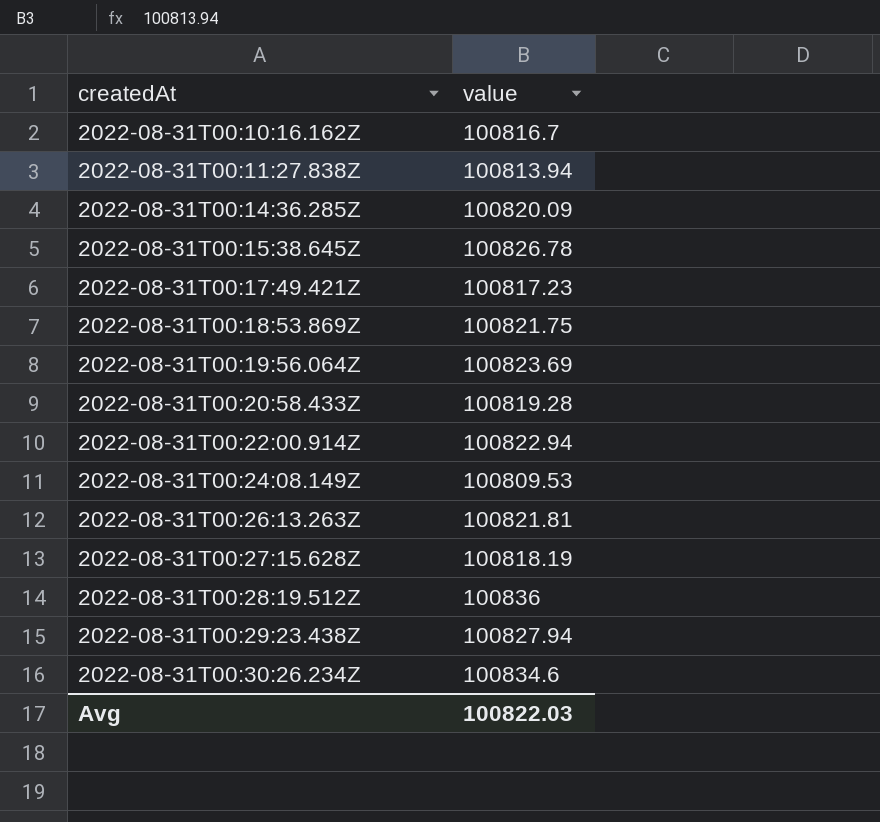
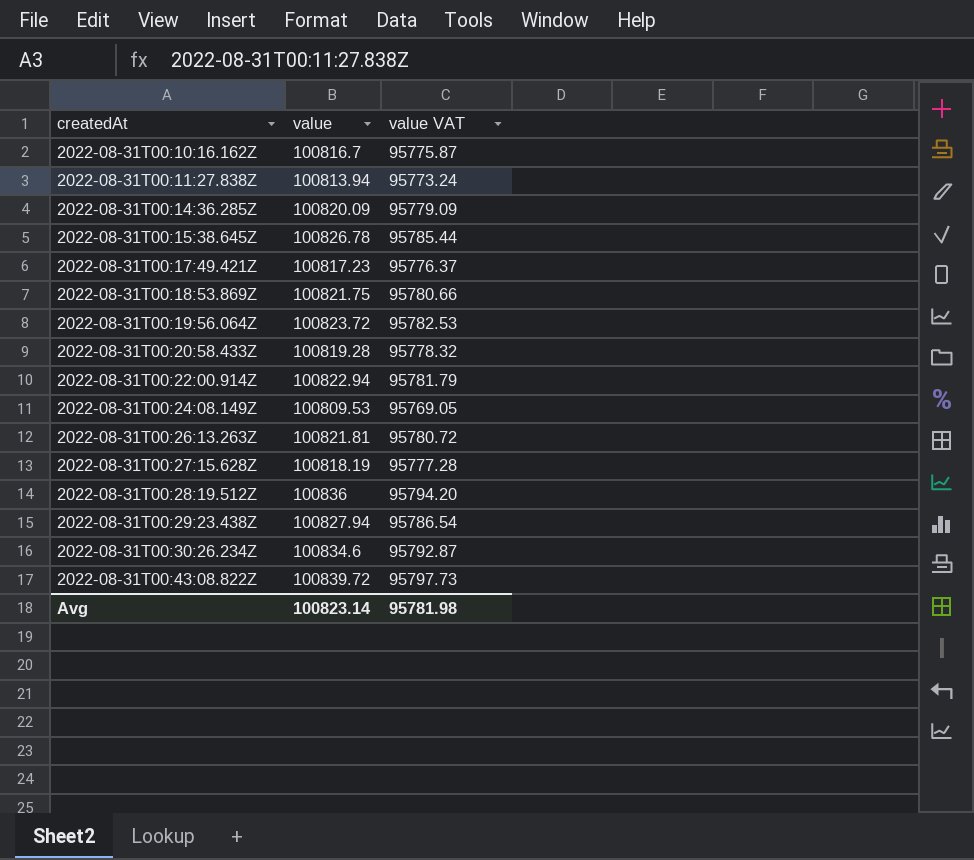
column value VAT | formula: none -> [value] * 0.95
2022-08-31T00:19:56.064Z | value: 100823.69 -> 100823.72
row 2022-08-31T00:43:08.822Z: none -> 100839.72 | 95797.73
Avg | value: 100822.03 -> 100823.14

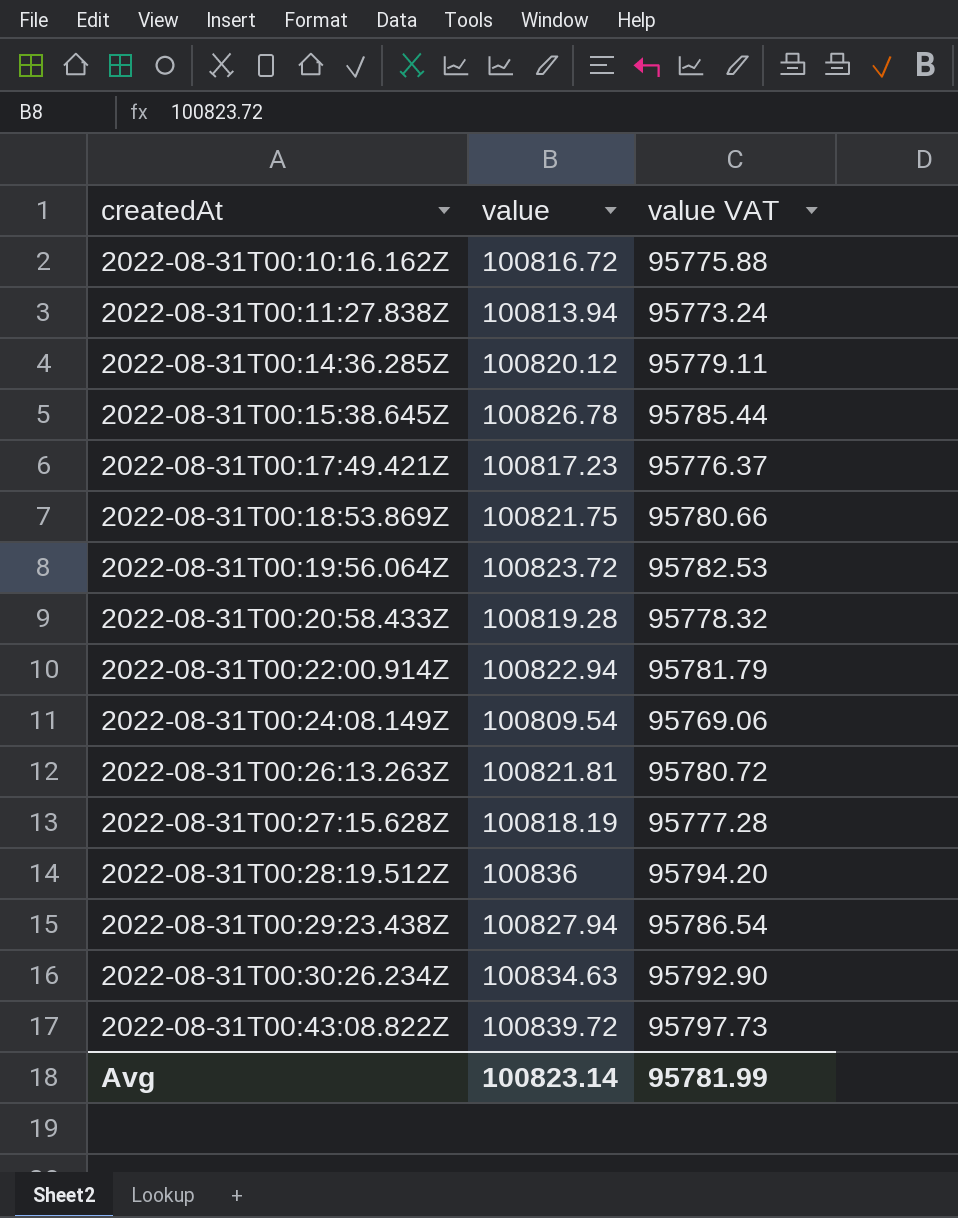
2022-08-31T00:10:16.162Z | value: 100816.7 -> 100816.72
2022-08-31T00:10:16.162Z | value VAT: 95775.87 -> 95775.88
2022-08-31T00:14:36.285Z | value: 100820.09 -> 100820.12
2022-08-31T00:14:36.285Z | value VAT: 95779.09 -> 95779.11
2022-08-31T00:24:08.149Z | value: 100809.53 -> 100809.54
2022-08-31T00:24:08.149Z | value VAT: 95769.05 -> 95769.06
2022-08-31T00:30:26.234Z | value: 100834.6 -> 100834.63
2022-08-31T00:30:26.234Z | value VAT: 95792.87 -> 95792.90
Avg | value VAT: 95781.98 -> 95781.99

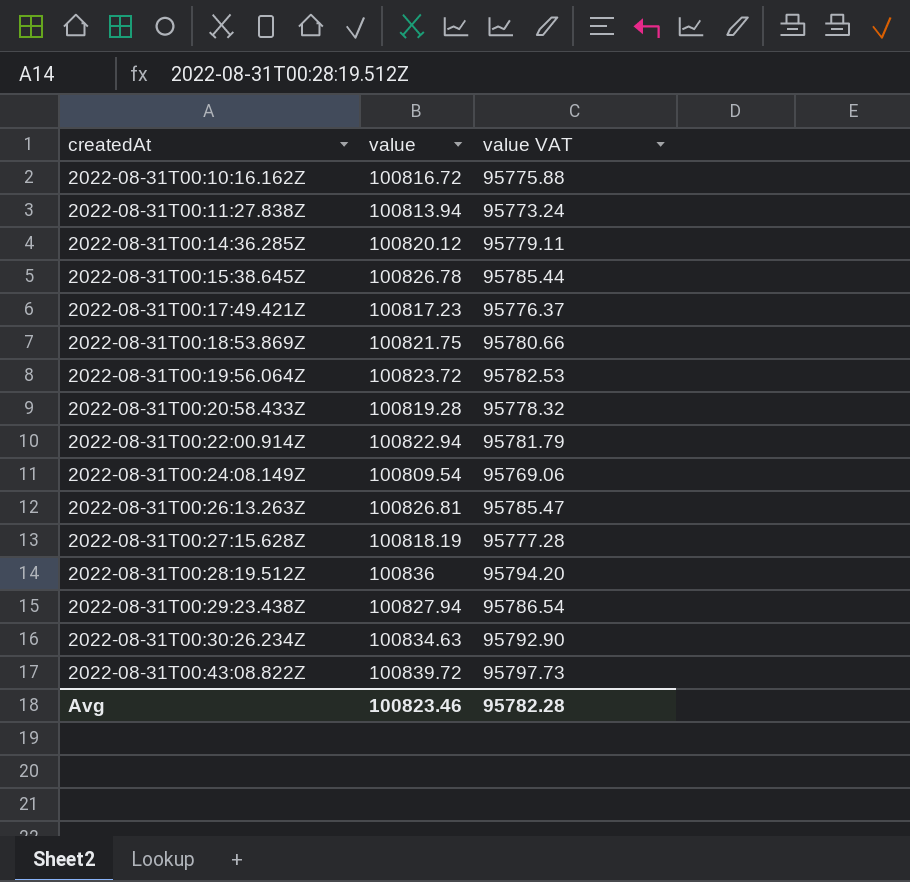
2022-08-31T00:26:13.263Z | value: 100821.81 -> 100826.81
2022-08-31T00:26:13.263Z | value VAT: 95780.72 -> 95785.47
Avg | value: 100823.14 -> 100823.46
Avg | value VAT: 95781.99 -> 95782.28

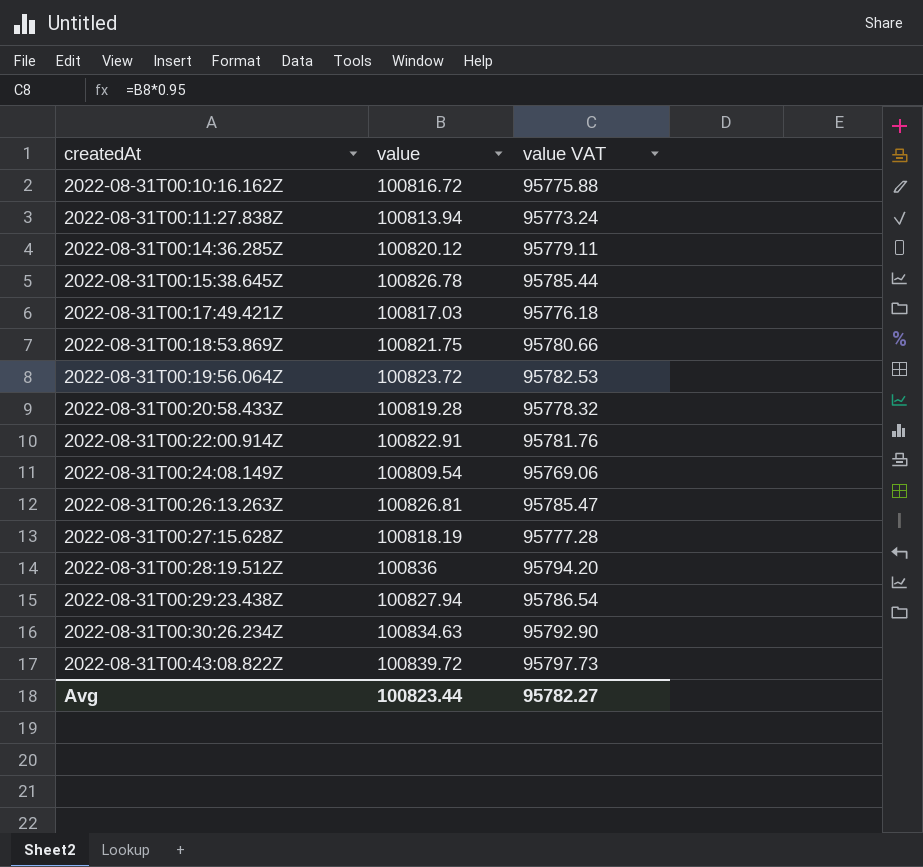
2022-08-31T00:17:49.421Z | value: 100817.23 -> 100817.03
2022-08-31T00:17:49.421Z | value VAT: 95776.37 -> 95776.18
2022-08-31T00:22:00.914Z | value: 100822.94 -> 100822.91
2022-08-31T00:22:00.914Z | value VAT: 95781.79 -> 95781.76
Avg | value: 100823.46 -> 100823.44
Avg | value VAT: 95782.28 -> 95782.27

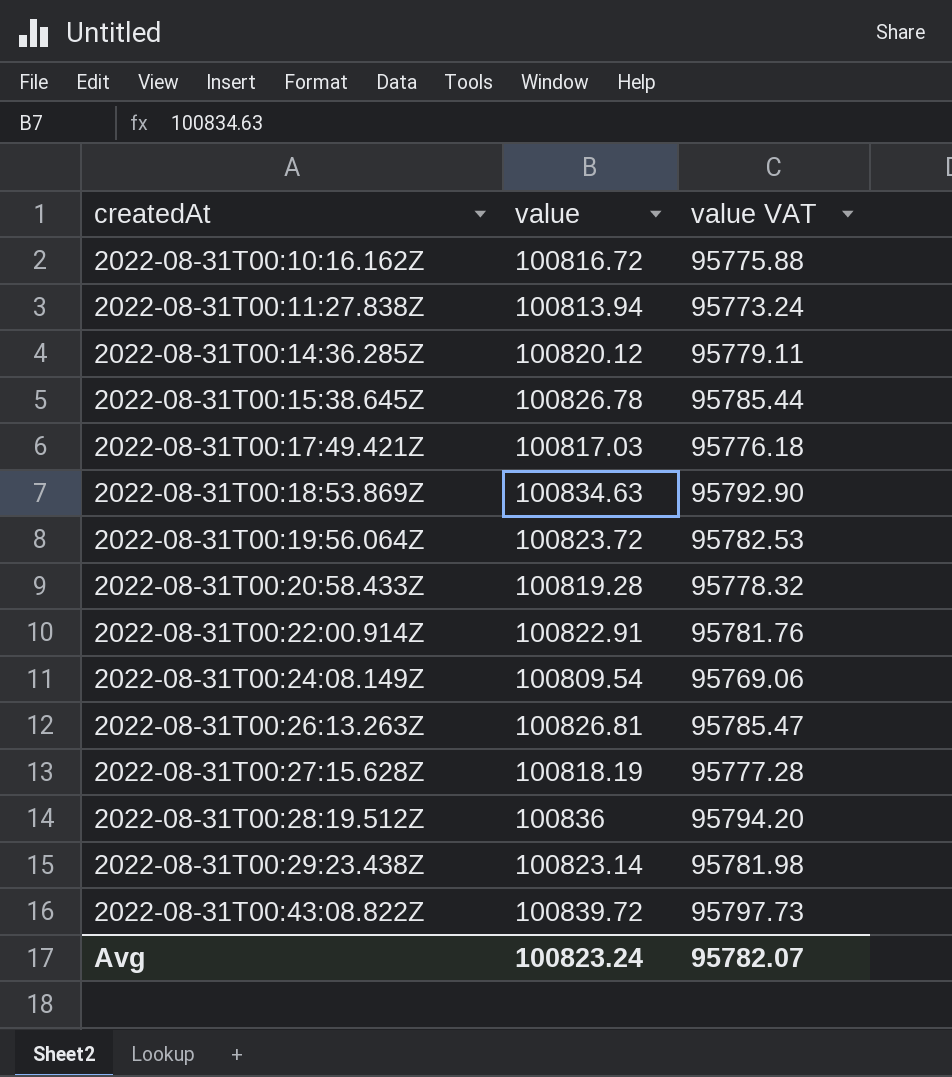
row 2022-08-31T00:30:26.234Z: 100834.63 | 95792.90 -> none
2022-08-31T00:18:53.869Z | value: 100821.75 -> 100834.63
2022-08-31T00:18:53.869Z | value VAT: 95780.66 -> 95792.90
2022-08-31T00:29:23.438Z | value: 100827.94 -> 100823.14
2022-08-31T00:29:23.438Z | value VAT: 95786.54 -> 95781.98
Avg | value: 100823.44 -> 100823.24
Avg | value VAT: 95782.27 -> 95782.07

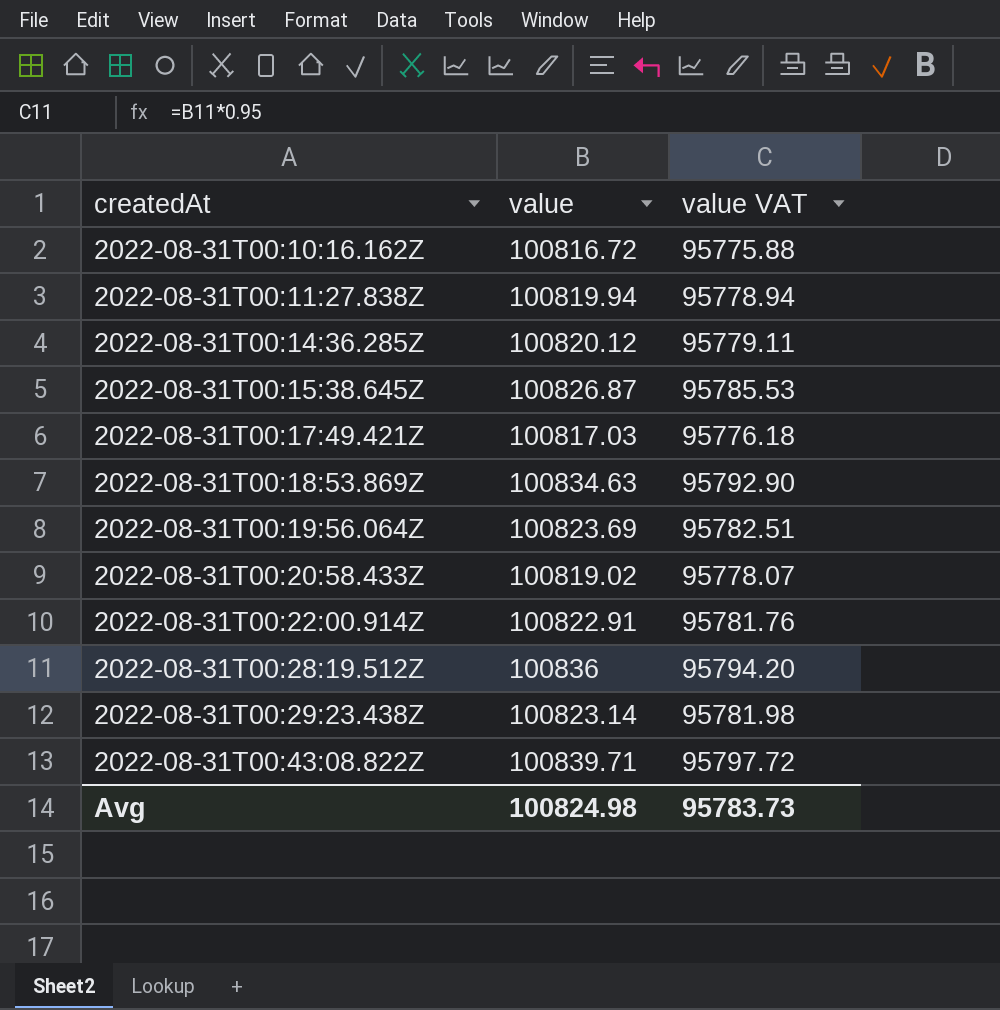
row 2022-08-31T00:24:08.149Z: 100809.54 | 95769.06 -> none
row 2022-08-31T00:26:13.263Z: 100826.81 | 95785.47 -> none
row 2022-08-31T00:27:15.628Z: 100818.19 | 95777.28 -> none
2022-08-31T00:11:27.838Z | value: 100813.94 -> 100819.94
2022-08-31T00:11:27.838Z | value VAT: 95773.24 -> 95778.94
2022-08-31T00:15:38.645Z | value: 100826.78 -> 100826.87
2022-08-31T00:15:38.645Z | value VAT: 95785.44 -> 95785.53
2022-08-31T00:19:56.064Z | value: 100823.72 -> 100823.69
2022-08-31T00:19:56.064Z | value VAT: 95782.53 -> 95782.51
2022-08-31T00:20:58.433Z | value: 100819.28 -> 100819.02
2022-08-31T00:20:58.433Z | value VAT: 95778.32 -> 95778.07
2022-08-31T00:43:08.822Z | value: 100839.72 -> 100839.71
2022-08-31T00:43:08.822Z | value VAT: 95797.73 -> 95797.72
Avg | value: 100823.24 -> 100824.98
Avg | value VAT: 95782.07 -> 95783.73

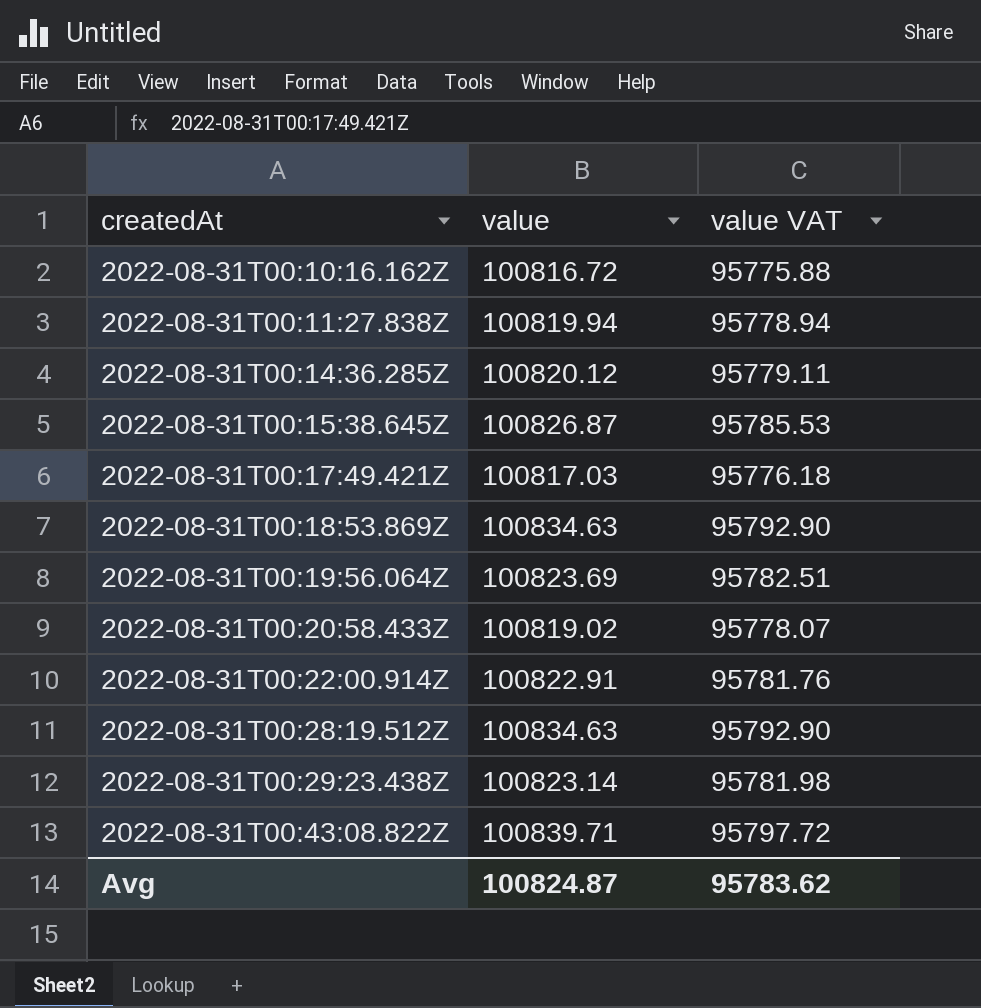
2022-08-31T00:28:19.512Z | value: 100836 -> 100834.63
2022-08-31T00:28:19.512Z | value VAT: 95794.20 -> 95792.90
Avg | value: 100824.98 -> 100824.87
Avg | value VAT: 95783.73 -> 95783.62

